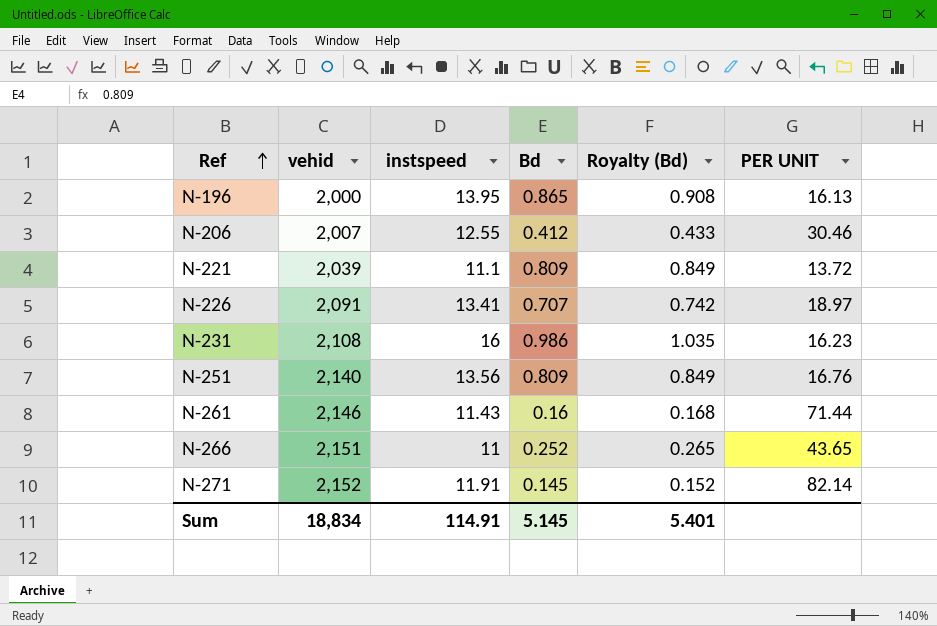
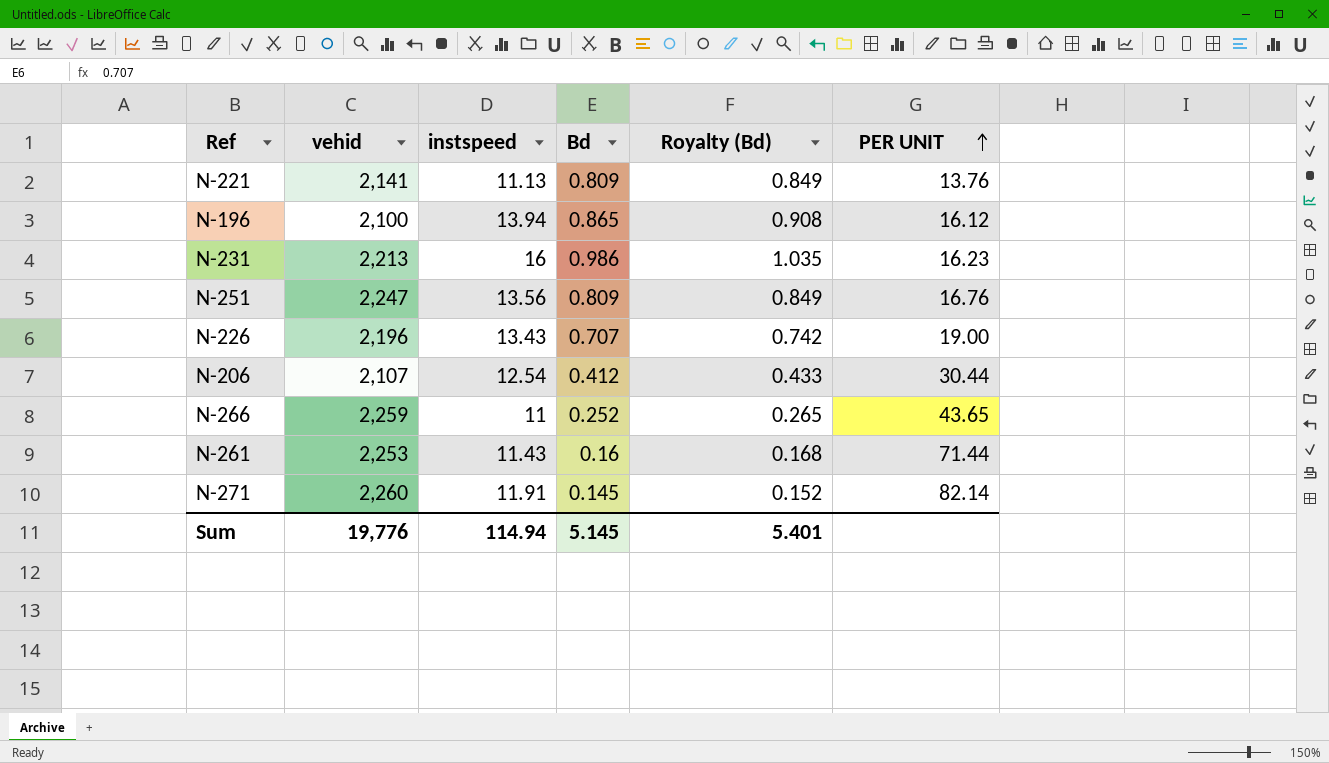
row order: Ref ascending -> PER UNIT ascending
N-221 | vehid: 2,039 -> 2,141
N-221 | instspeed: 11.1 -> 11.13
N-221 | PER UNIT: 13.72 -> 13.76
N-196 | vehid: 2,000 -> 2,100
N-196 | instspeed: 13.95 -> 13.94
N-196 | PER UNIT: 16.13 -> 16.12
N-231 | vehid: 2,108 -> 2,213
N-251 | vehid: 2,140 -> 2,247
N-226 | vehid: 2,091 -> 2,196
N-226 | instspeed: 13.41 -> 13.43
N-226 | PER UNIT: 18.97 -> 19.00
N-206 | vehid: 2,007 -> 2,107
N-206 | instspeed: 12.55 -> 12.54
N-206 | PER UNIT: 30.46 -> 30.44
N-266 | vehid: 2,151 -> 2,259
N-261 | vehid: 2,146 -> 2,253
N-271 | vehid: 2,152 -> 2,260
Sum | vehid: 18,834 -> 19,776
Sum | instspeed: 114.91 -> 114.94

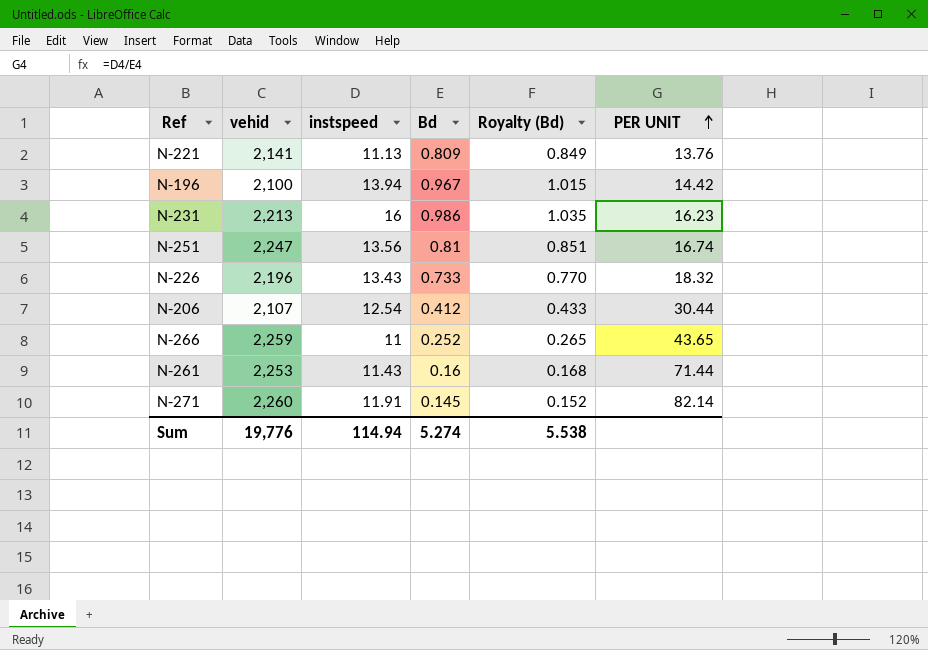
N-196 | Bd: 0.865 -> 0.967
N-196 | Royalty (Bd): 0.908 -> 1.015
N-196 | PER UNIT: 16.12 -> 14.42
N-251 | Bd: 0.809 -> 0.81
N-251 | Royalty (Bd): 0.849 -> 0.851
N-251 | PER UNIT: 16.76 -> 16.74
N-226 | Bd: 0.707 -> 0.733
N-226 | Royalty (Bd): 0.742 -> 0.770
N-226 | PER UNIT: 19.00 -> 18.32
Sum | Bd: 5.145 -> 5.274
Sum | Royalty (Bd): 5.401 -> 5.538

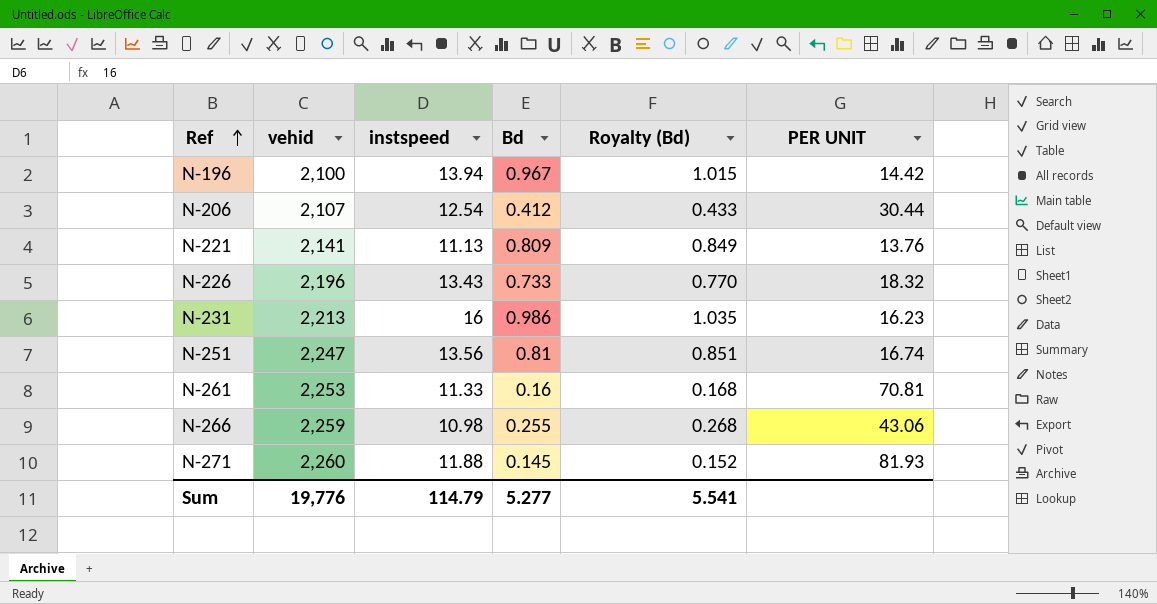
row order: PER UNIT ascending -> Ref ascending
N-261 | instspeed: 11.43 -> 11.33
N-261 | PER UNIT: 71.44 -> 70.81
N-266 | instspeed: 11 -> 10.98
N-266 | Bd: 0.252 -> 0.255
N-266 | Royalty (Bd): 0.265 -> 0.268
N-266 | PER UNIT: 43.65 -> 43.06
N-271 | instspeed: 11.91 -> 11.88
N-271 | PER UNIT: 82.14 -> 81.93
Sum | instspeed: 114.94 -> 114.79
Sum | Bd: 5.274 -> 5.277
Sum | Royalty (Bd): 5.538 -> 5.541

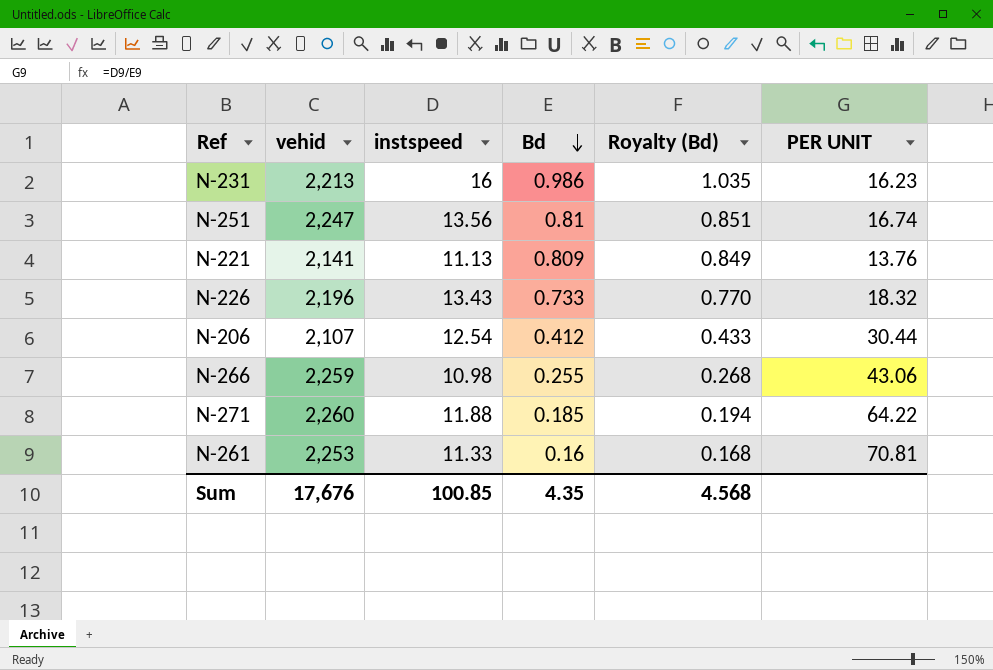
row order: Ref ascending -> Bd descending
row N-196: 2,100 | 13.94 | 0.967 | 1.015 | 14.42 -> none
N-271 | Bd: 0.145 -> 0.185
N-271 | Royalty (Bd): 0.152 -> 0.194
N-271 | PER UNIT: 81.93 -> 64.22
Sum | vehid: 19,776 -> 17,676
Sum | instspeed: 114.79 -> 100.85
Sum | Bd: 5.277 -> 4.35
Sum | Royalty (Bd): 5.541 -> 4.568

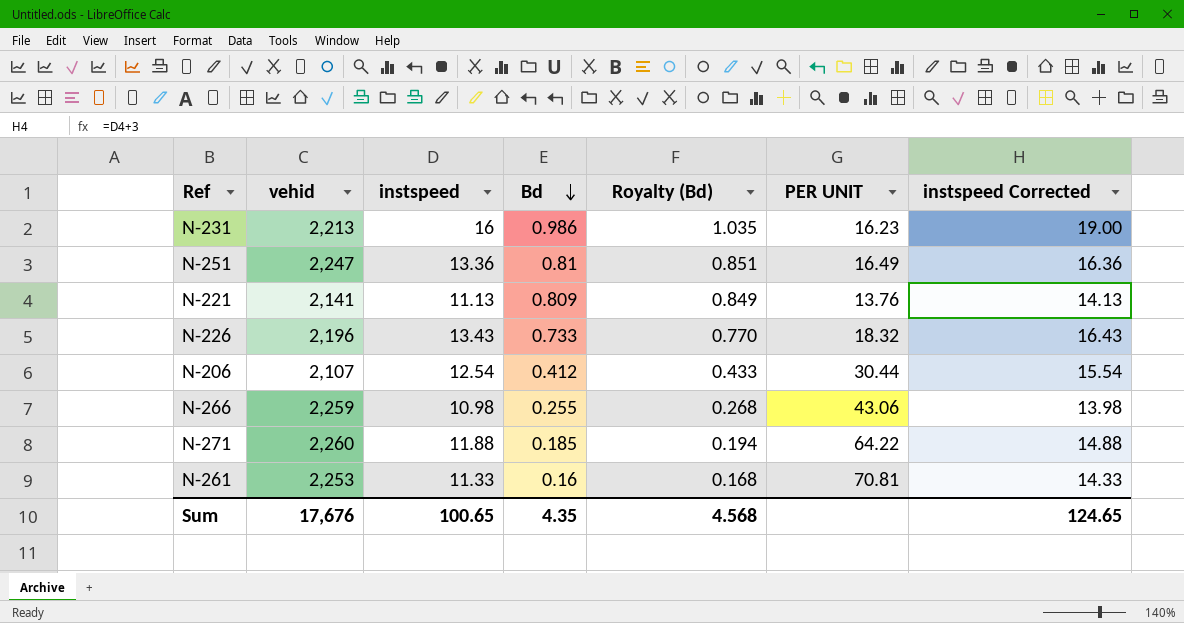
column instspeed Corrected | formula: none -> [instspeed] + 3
N-251 | instspeed: 13.56 -> 13.36
N-251 | PER UNIT: 16.74 -> 16.49
Sum | instspeed: 100.85 -> 100.65

